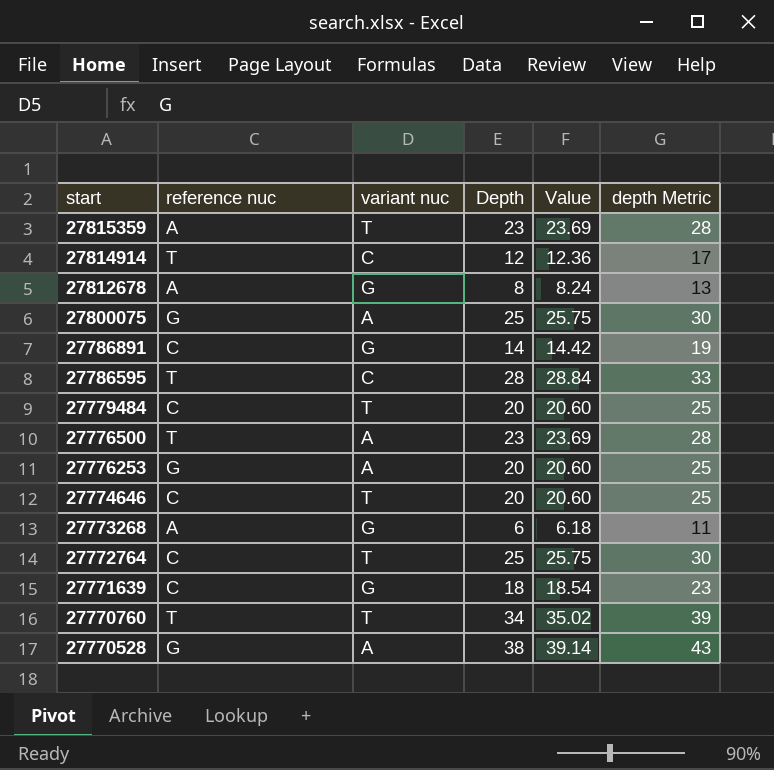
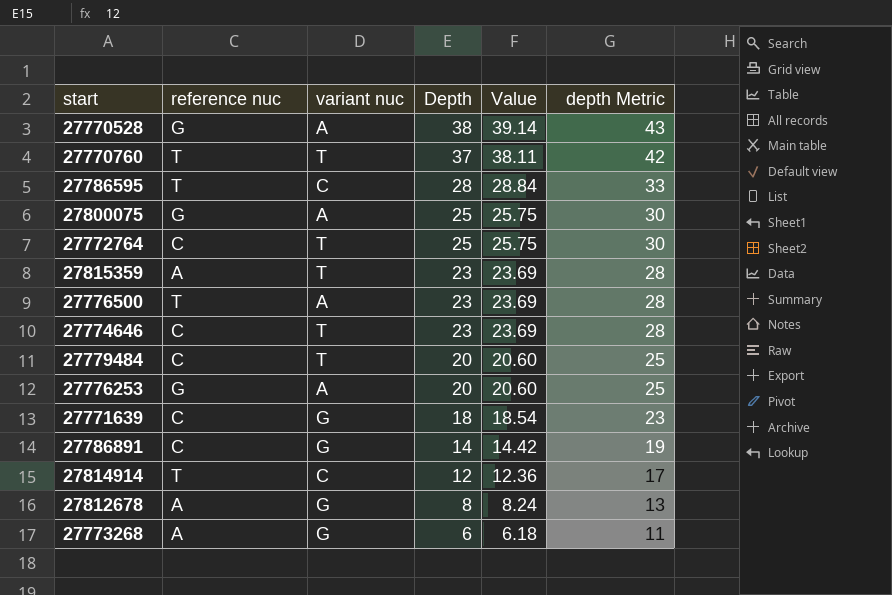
row order: start descending -> Depth descending
27770760 | Depth: 34 -> 37
27770760 | Value: 35.02 -> 38.11
27770760 | depth Metric: 39 -> 42
27774646 | Depth: 20 -> 23
27774646 | Value: 20.60 -> 23.69
27774646 | depth Metric: 25 -> 28

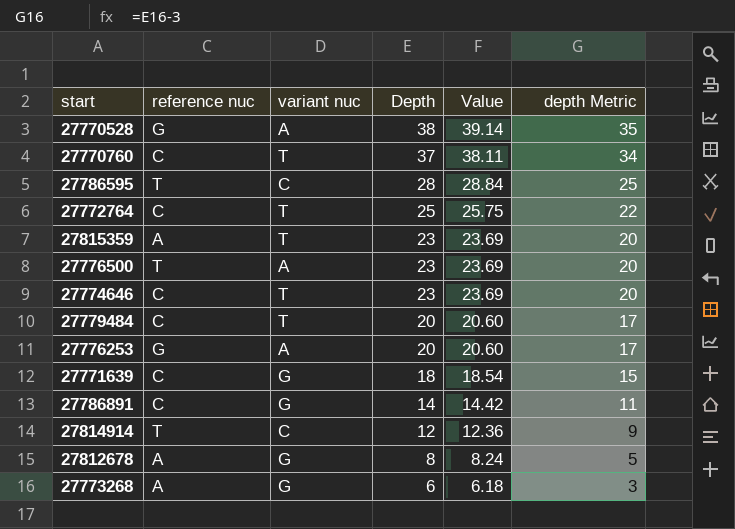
column depth Metric | formula: [Depth] + 5 -> [Depth] - 3
row 27800075: G | A | 25 | 25.75 | 30 -> none
27770760 | reference nuc: T -> C

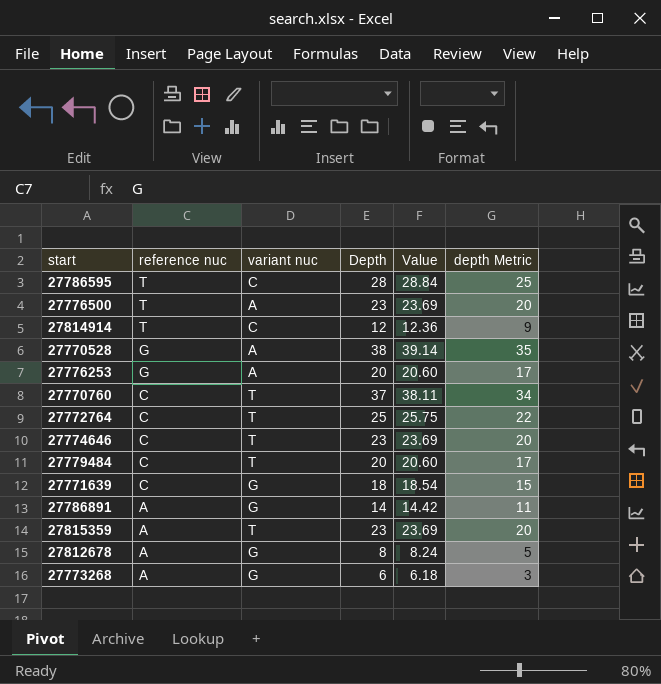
row order: Depth descending -> reference nuc descending
27786891 | reference nuc: C -> A

